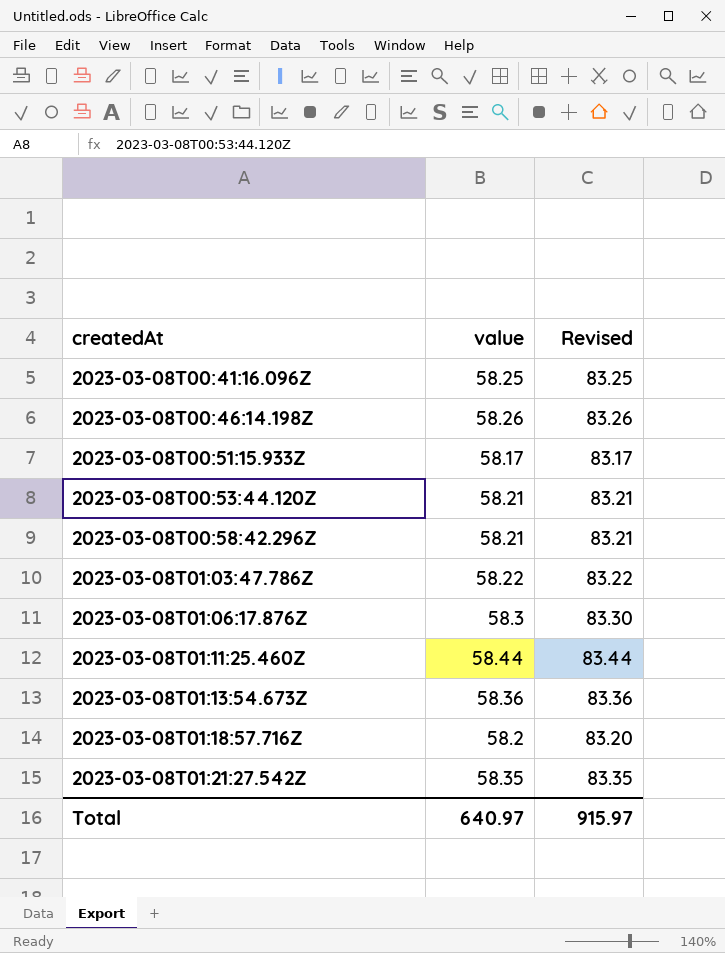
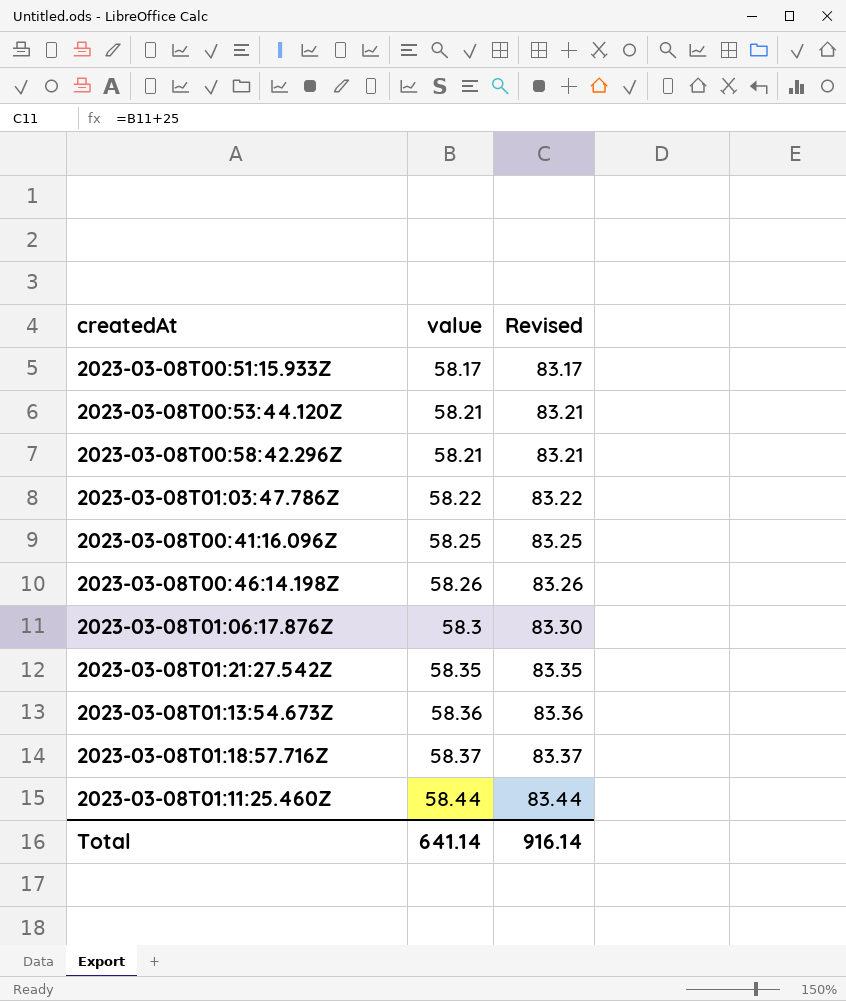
row order: createdAt ascending -> value ascending
2023-03-08T01:18:57.716Z | value: 58.2 -> 58.37
2023-03-08T01:18:57.716Z | Revised: 83.20 -> 83.37
Total | value: 640.97 -> 641.14
Total | Revised: 915.97 -> 916.14

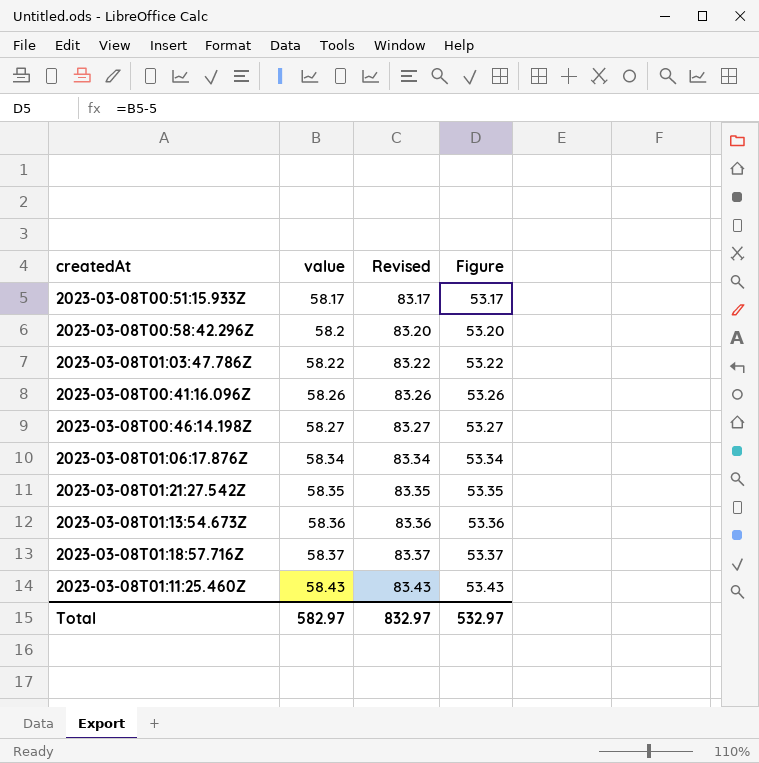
column Figure | formula: none -> [value] - 5
row 2023-03-08T00:53:44.120Z: 58.21 | 83.21 -> none
2023-03-08T00:58:42.296Z | value: 58.21 -> 58.2
2023-03-08T00:58:42.296Z | Revised: 83.21 -> 83.20
2023-03-08T00:41:16.096Z | value: 58.25 -> 58.26
2023-03-08T00:41:16.096Z | Revised: 83.25 -> 83.26
2023-03-08T00:46:14.198Z | value: 58.26 -> 58.27
2023-03-08T00:46:14.198Z | Revised: 83.26 -> 83.27
2023-03-08T01:06:17.876Z | value: 58.3 -> 58.34
2023-03-08T01:06:17.876Z | Revised: 83.30 -> 83.34
2023-03-08T01:11:25.460Z | value: 58.44 -> 58.43
2023-03-08T01:11:25.460Z | Revised: 83.44 -> 83.43
Total | value: 641.14 -> 582.97
Total | Revised: 916.14 -> 832.97

